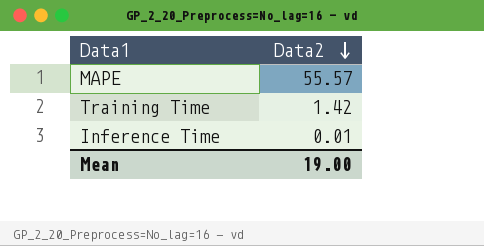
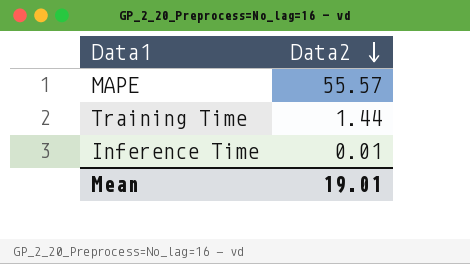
Training Time | Data2: 1.42 -> 1.44
Mean | Data2: 19.00 -> 19.01

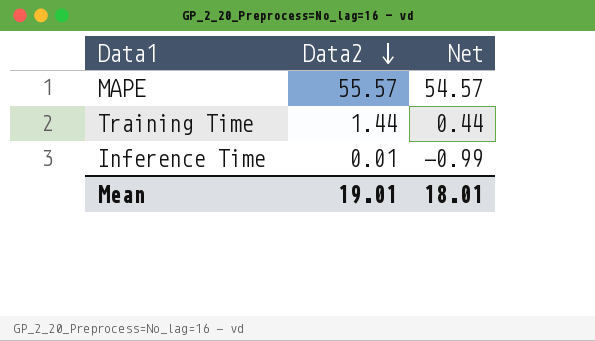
column Net | formula: none -> [Data2] - 1

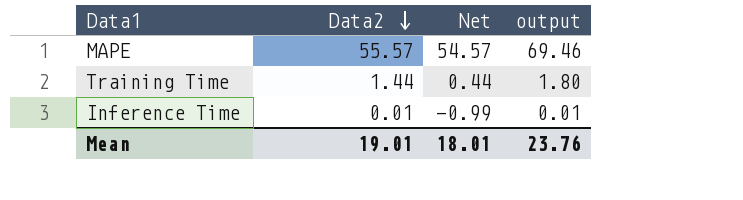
column output | formula: none -> [Data2] * 1.25

